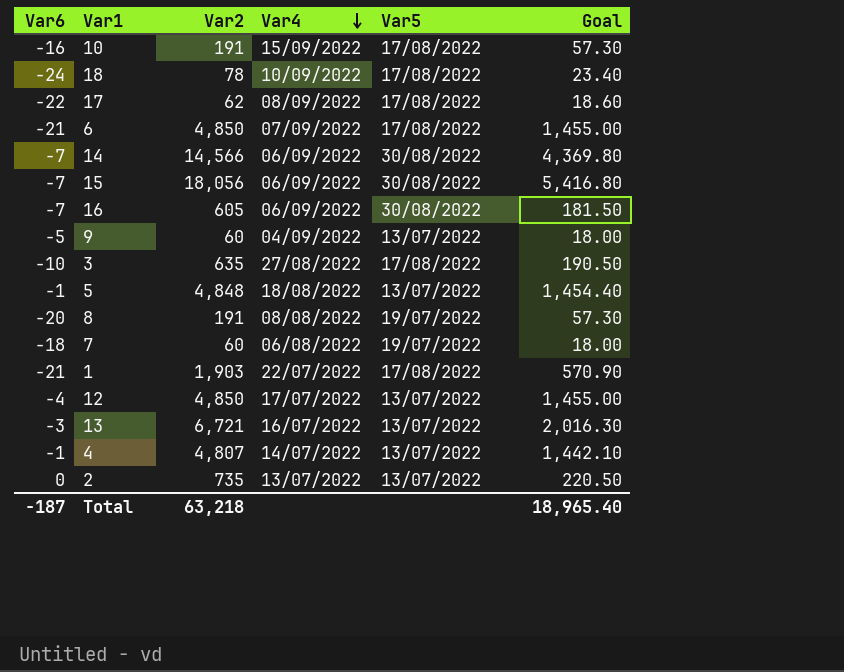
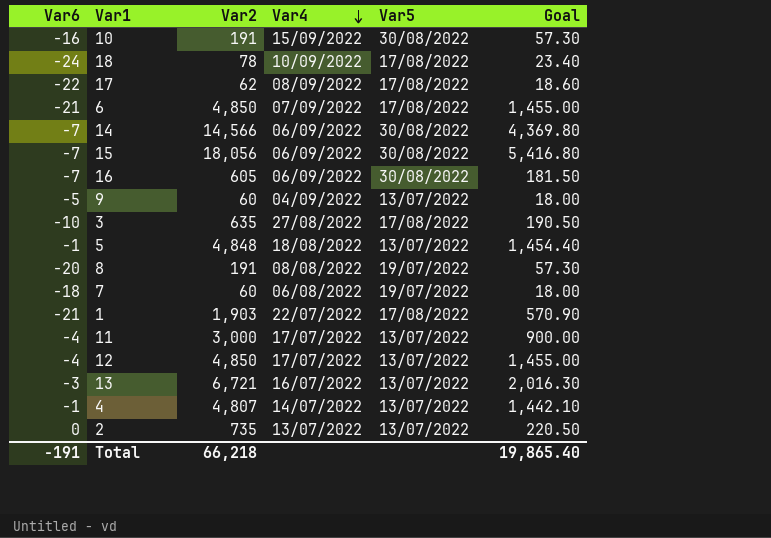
10 | Var5: 17/08/2022 -> 30/08/2022
row 11: none -> -4 | 3,000 | 17/07/2022 | 13/07/2022 | 900.00
Total | Var6: -187 -> -191
Total | Var2: 63,218 -> 66,218
Total | Goal: 18,965.40 -> 19,865.40

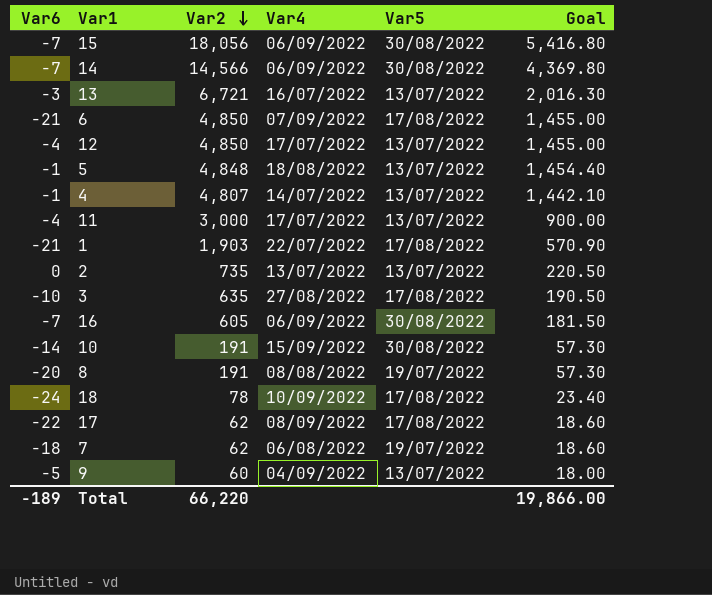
row order: Var4 descending -> Var2 descending
10 | Var6: -16 -> -14
7 | Var2: 60 -> 62
7 | Goal: 18.00 -> 18.60
Total | Var6: -191 -> -189
Total | Var2: 66,218 -> 66,220
Total | Goal: 19,865.40 -> 19,866.00

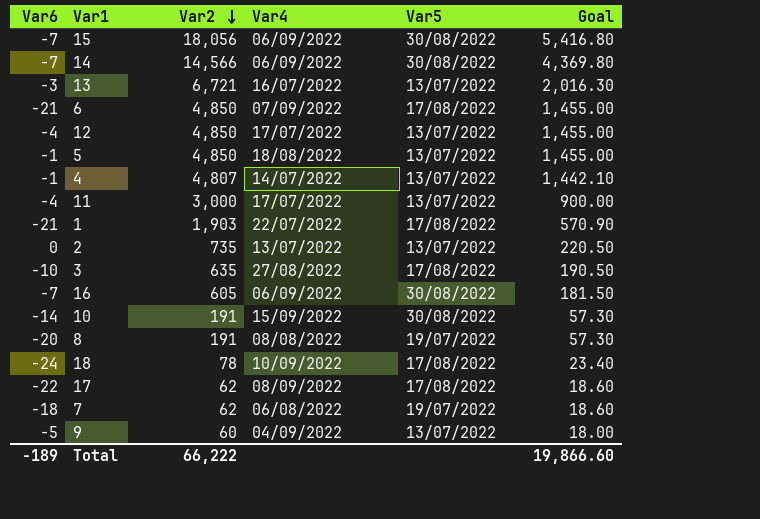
5 | Var2: 4,848 -> 4,850
5 | Goal: 1,454.40 -> 1,455.00
Total | Var2: 66,220 -> 66,222
Total | Goal: 19,866.00 -> 19,866.60

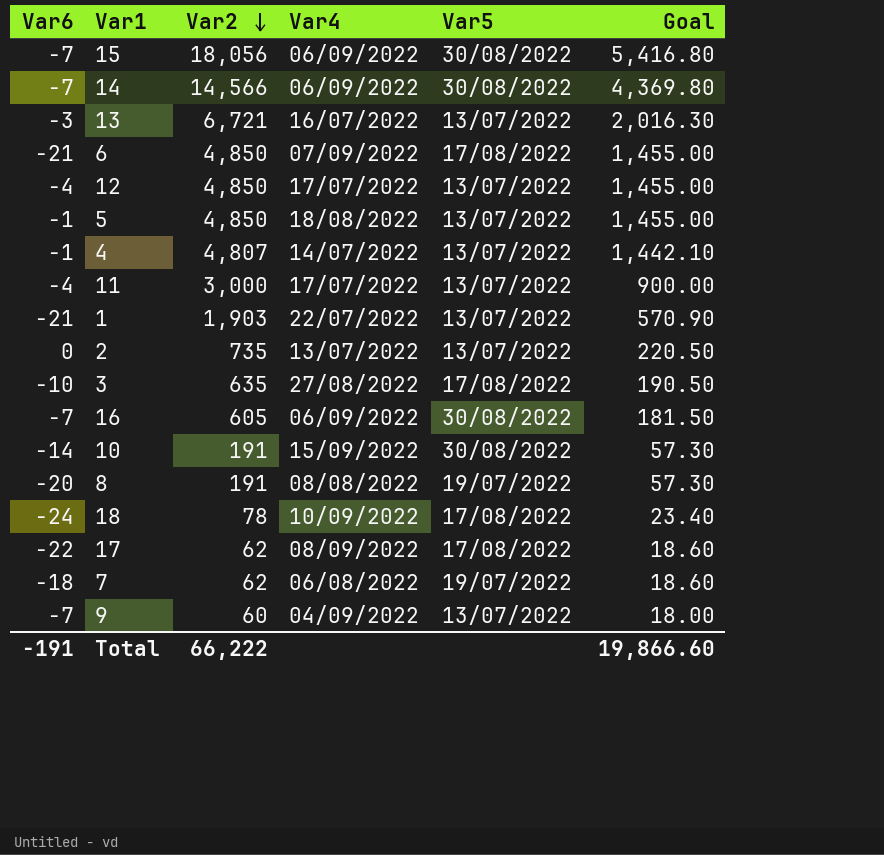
1 | Var5: 17/08/2022 -> 13/07/2022
9 | Var6: -5 -> -7
Total | Var6: -189 -> -191

